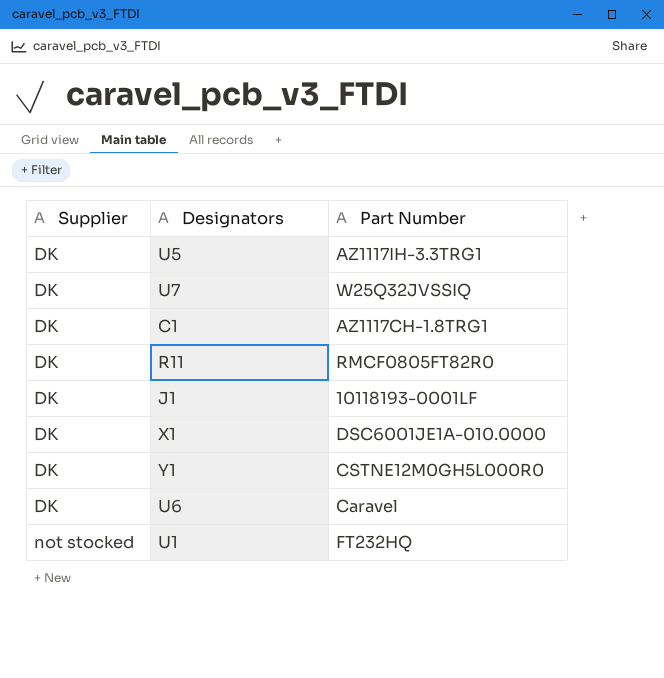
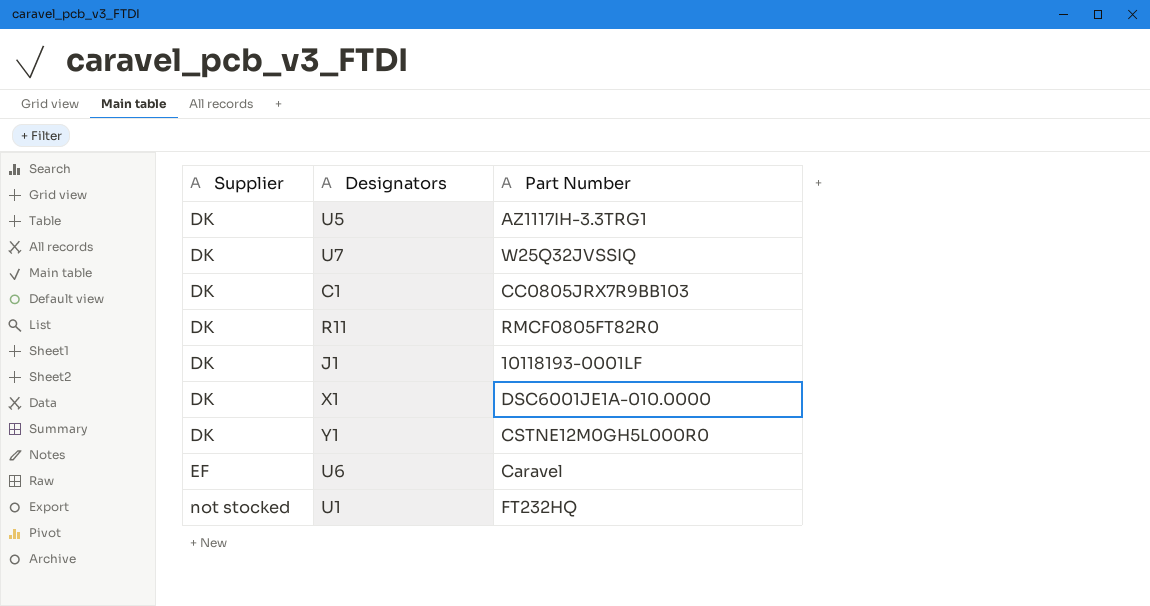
C1 | Part Number: AZ1117CH-1.8TRG1 -> CC0805JRX7R9BB103
U6 | Supplier: DK -> EF

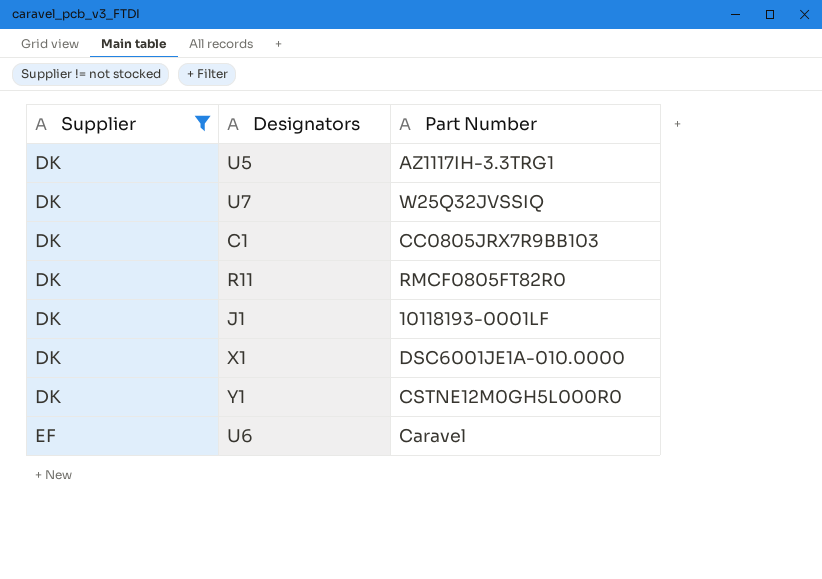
filter: none -> Supplier != not stocked

